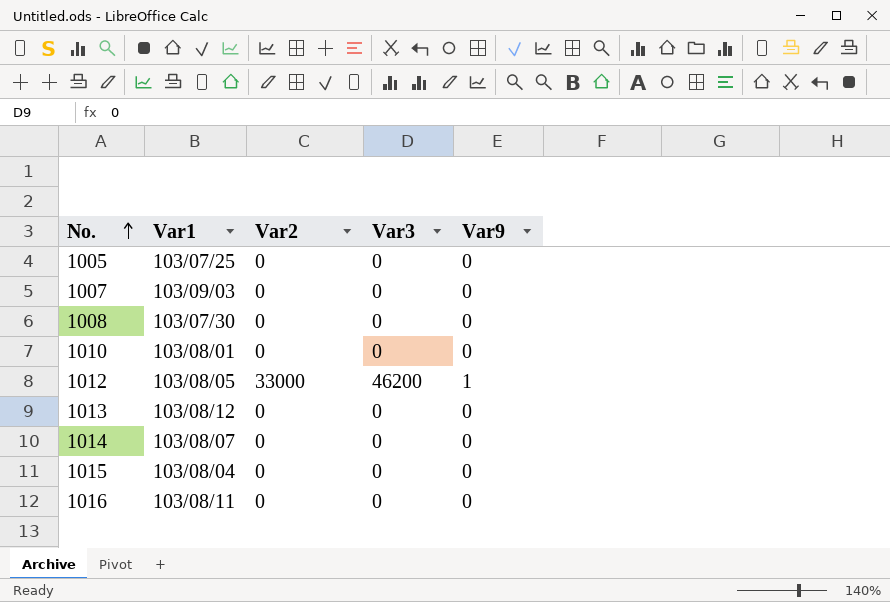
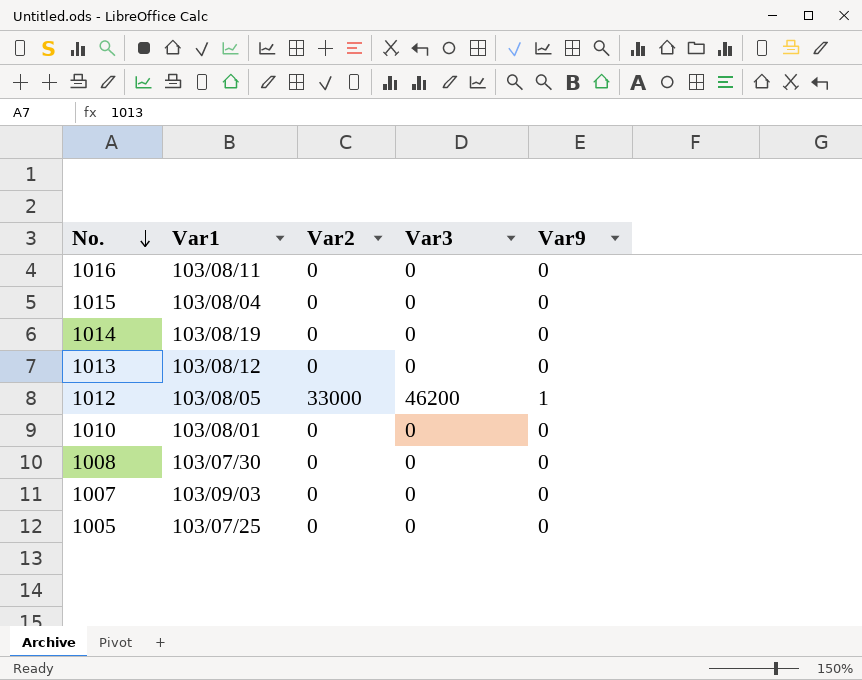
row order: No. ascending -> No. descending
1014 | Var1: 103/08/07 -> 103/08/19

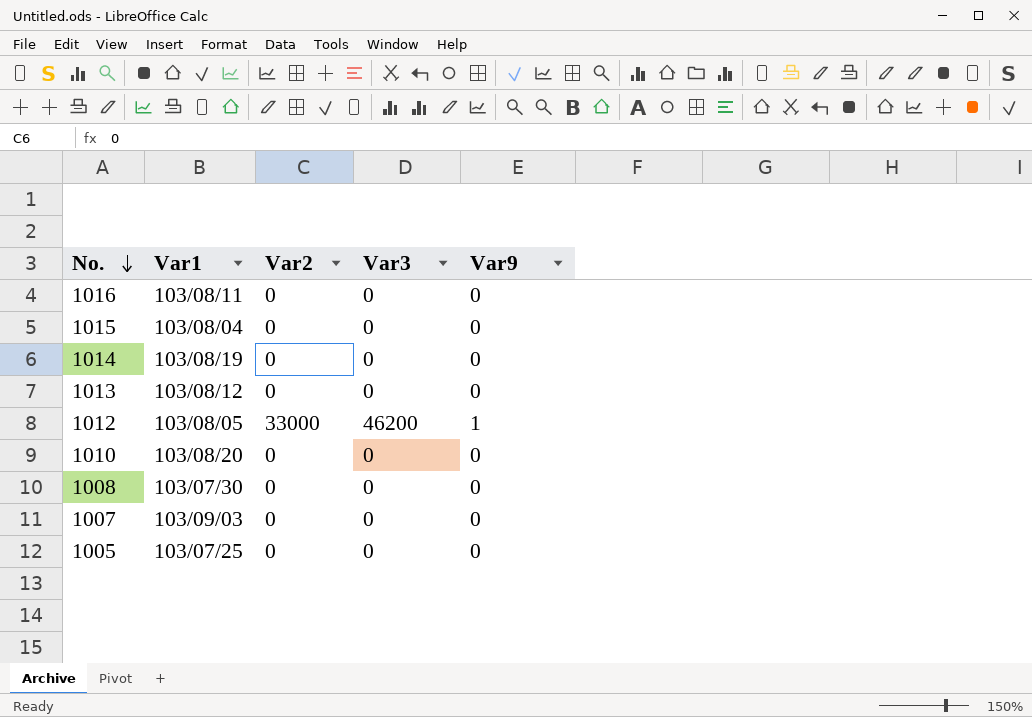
1010 | Var1: 103/08/01 -> 103/08/20

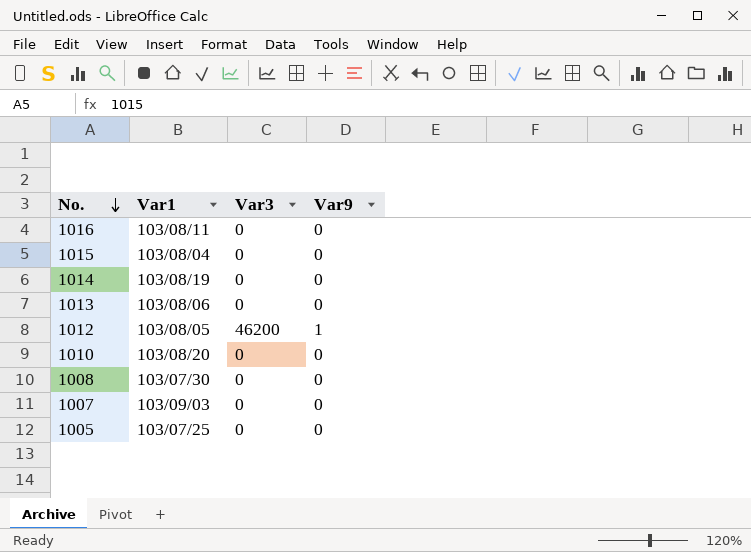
column Var2 | position: 3 -> none
1013 | Var1: 103/08/12 -> 103/08/06

